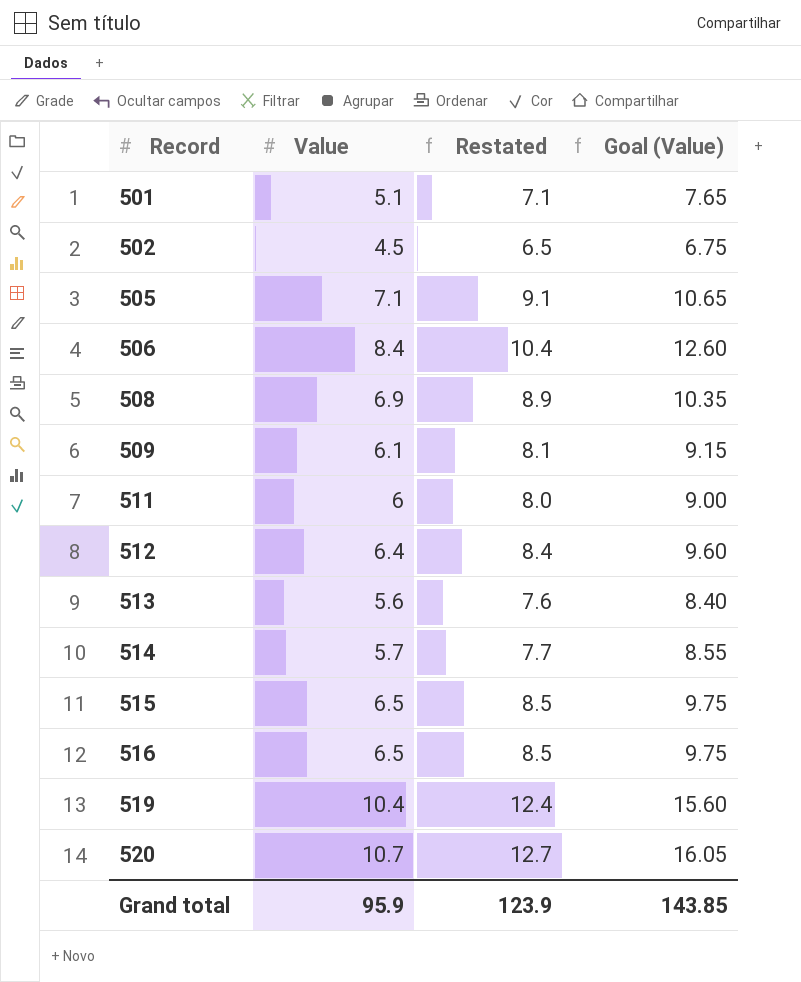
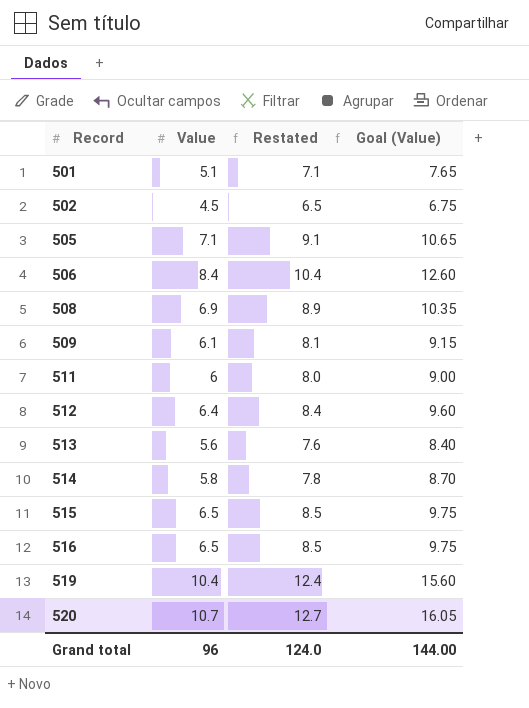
514 | Value: 5.7 -> 5.8
514 | Restated: 7.7 -> 7.8
514 | Goal (Value): 8.55 -> 8.70
Grand total | Value: 95.9 -> 96
Grand total | Restated: 123.9 -> 124.0
Grand total | Goal (Value): 143.85 -> 144.00

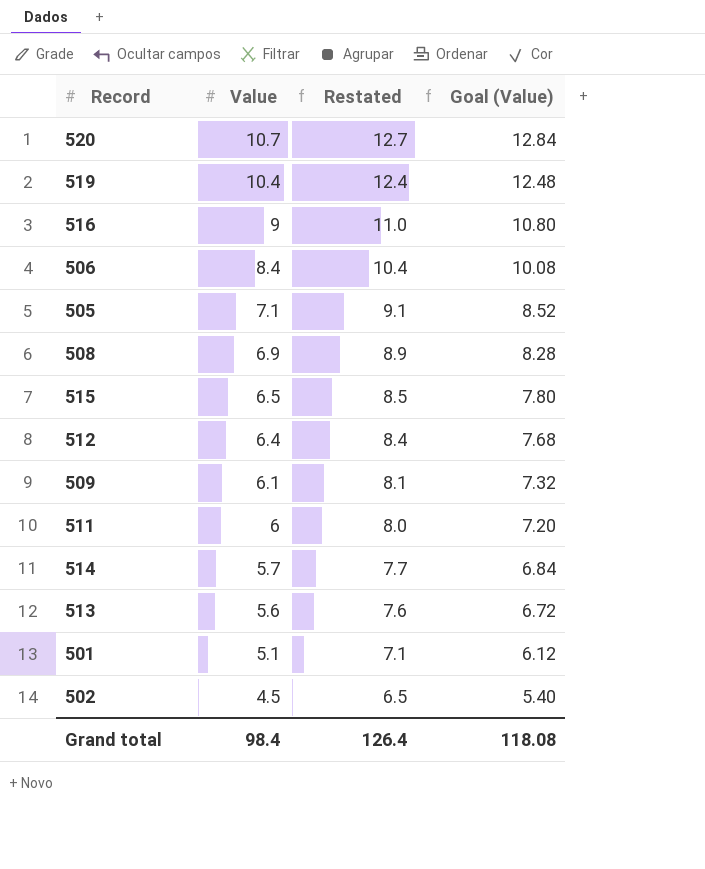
row order: Record ascending -> Value descending
column Goal (Value) | formula: [Value] * 1.5 -> [Value] * 1.2
516 | Value: 6.5 -> 9
516 | Restated: 8.5 -> 11.0
514 | Value: 5.8 -> 5.7
514 | Restated: 7.8 -> 7.7
Grand total | Value: 96 -> 98.4
Grand total | Restated: 124.0 -> 126.4
Grand total | Goal (Value): 144.00 -> 118.08

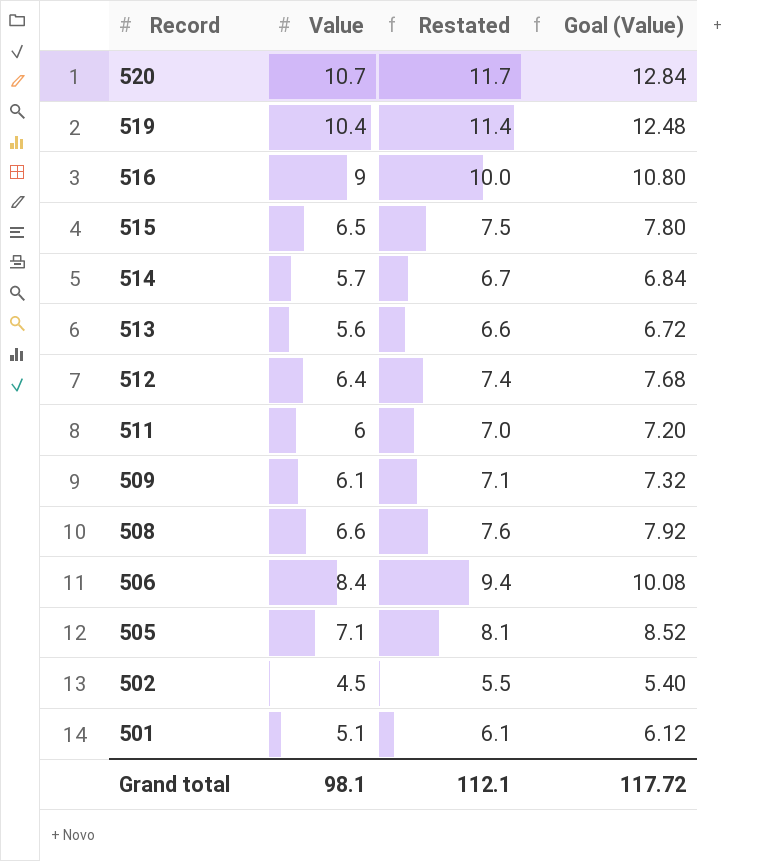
row order: Value descending -> Record descending
column Restated | formula: [Value] + 2 -> [Value] + 1
508 | Value: 6.9 -> 6.6
508 | Goal (Value): 8.28 -> 7.92
Grand total | Value: 98.4 -> 98.1
Grand total | Restated: 126.4 -> 112.1
Grand total | Goal (Value): 118.08 -> 117.72

